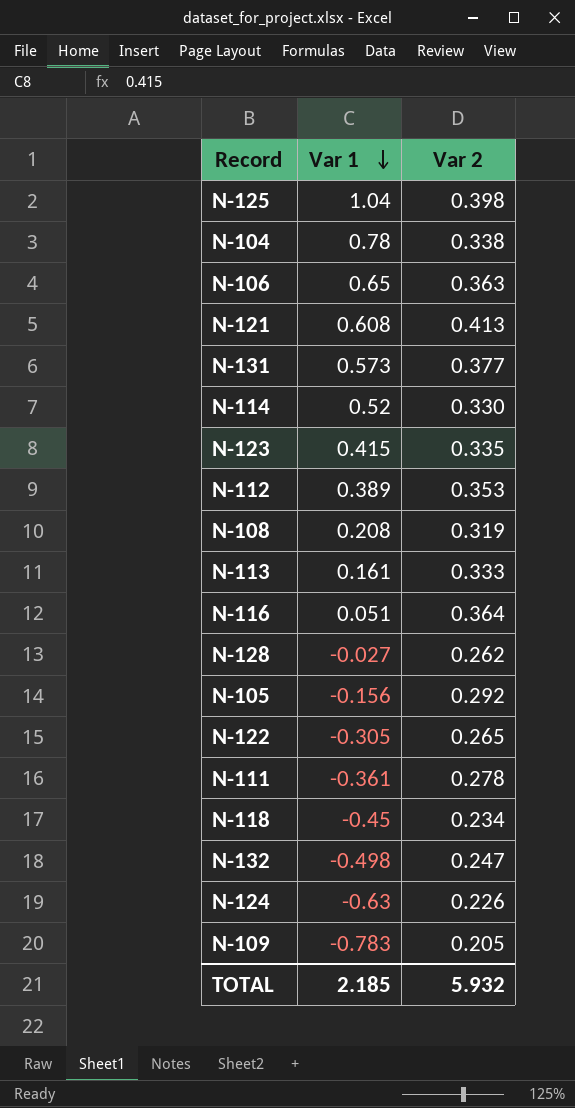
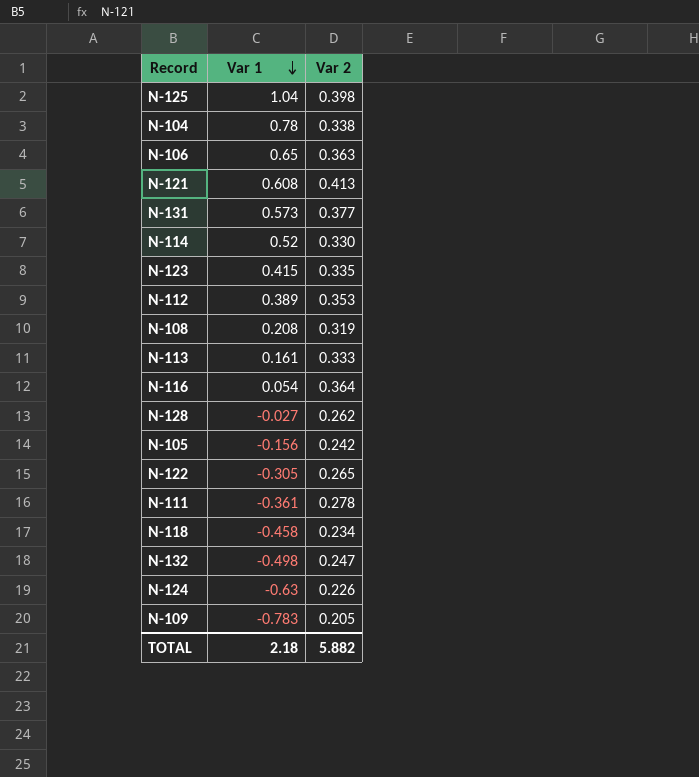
N-116 | Var 1: 0.051 -> 0.054
N-105 | Var 2: 0.292 -> 0.242
N-118 | Var 1: -0.45 -> -0.458
TOTAL | Var 1: 2.185 -> 2.18
TOTAL | Var 2: 5.932 -> 5.882

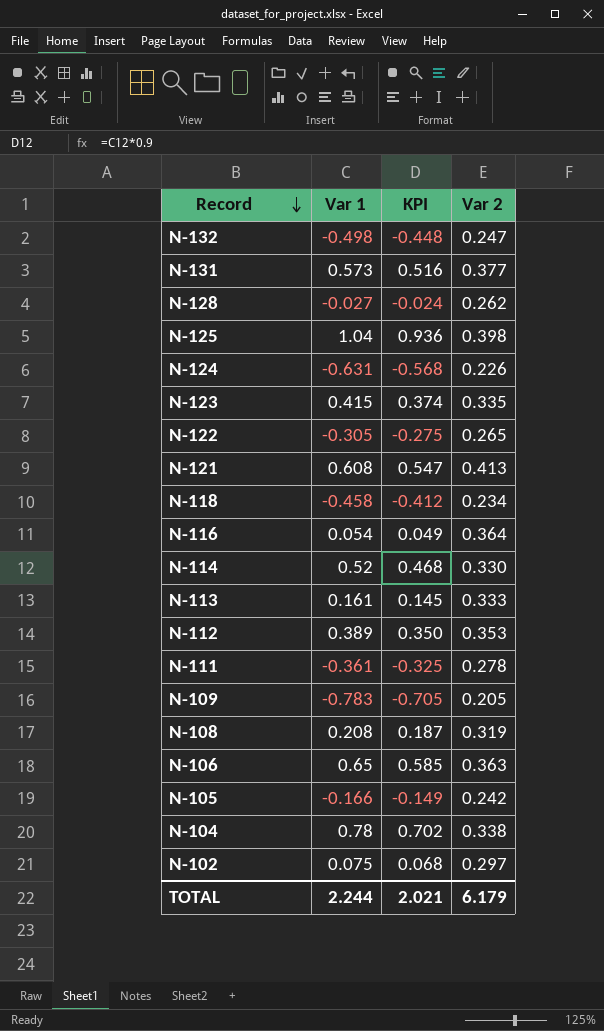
row order: Var 1 descending -> Record descending
column KPI | formula: none -> [Var 1] * 0.9
N-124 | Var 1: -0.63 -> -0.631
N-105 | Var 1: -0.156 -> -0.166
row N-102: none -> 0.075 | 0.068 | 0.297
TOTAL | Var 1: 2.18 -> 2.244
TOTAL | Var 2: 5.882 -> 6.179

